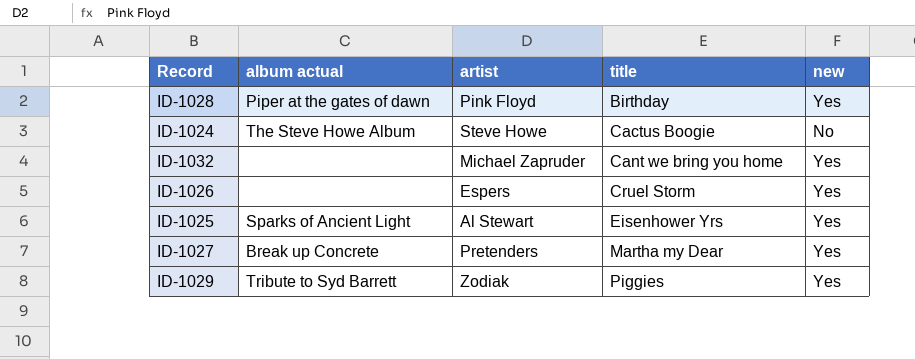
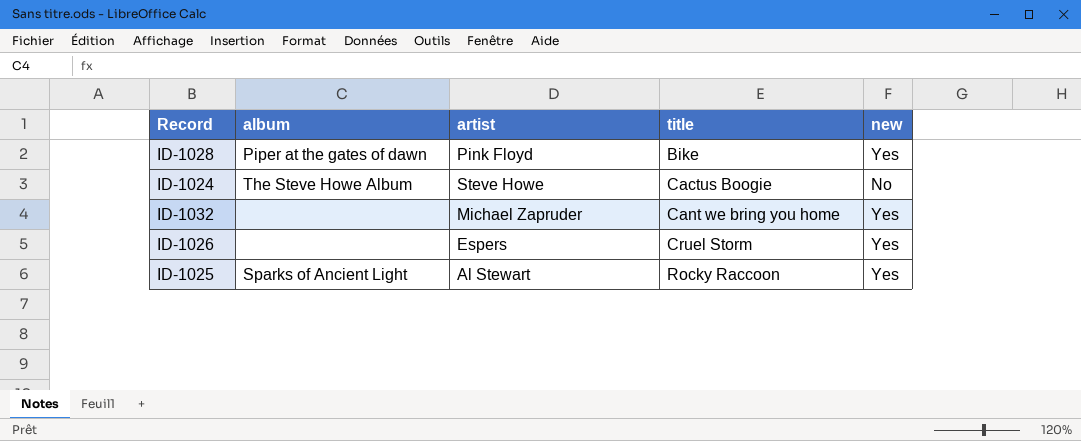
column name: album actual -> album
row ID-1027: Break up Concrete | Pretenders | Martha my Dear | Yes -> none
row ID-1029: Tribute to Syd Barrett | Zodiak | Piggies | Yes -> none
ID-1028 | title: Birthday -> Bike
ID-1025 | title: Eisenhower Yrs -> Rocky Raccoon

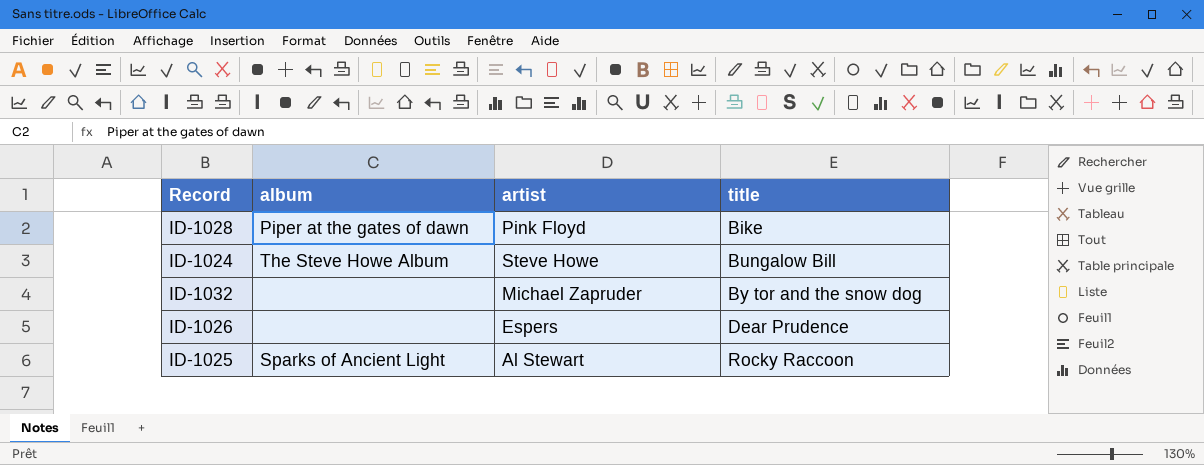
column new | position: 5 -> none
ID-1024 | title: Cactus Boogie -> Bungalow Bill
ID-1032 | title: Cant we bring you home -> By tor and the snow dog
ID-1026 | title: Cruel Storm -> Dear Prudence

